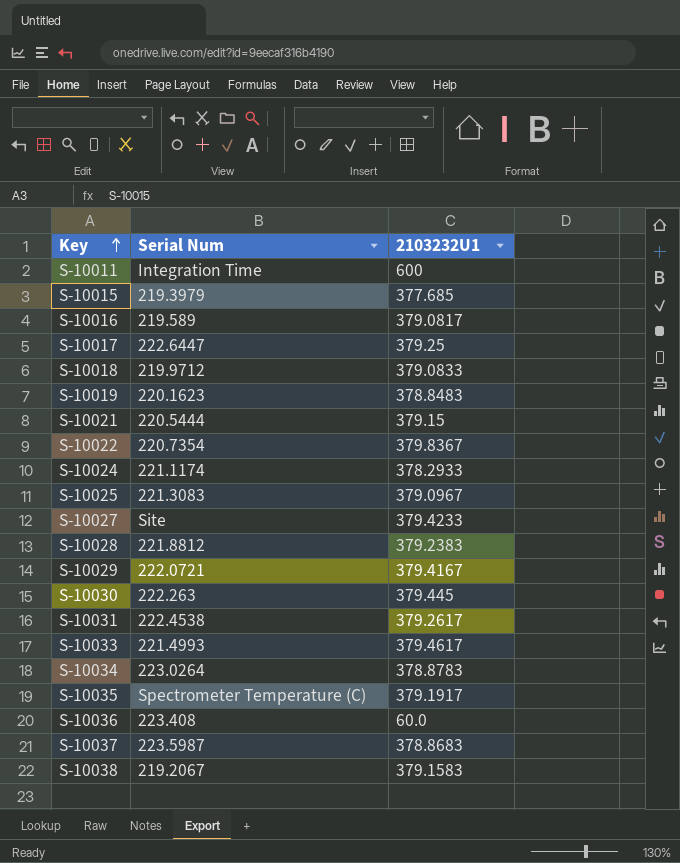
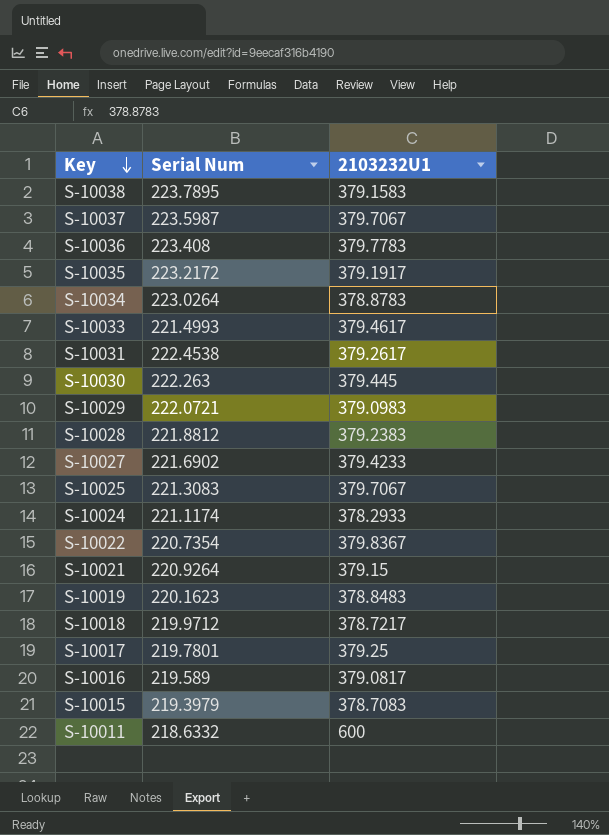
row order: Key ascending -> Key descending
S-10038 | Serial Num: 219.2067 -> 223.7895
S-10037 | 2103232U1: 378.8683 -> 379.7067
S-10036 | 2103232U1: 60.0 -> 379.7783
S-10035 | Serial Num: Spectrometer Temperature (C) -> 223.2172
S-10029 | 2103232U1: 379.4167 -> 379.0983
S-10027 | Serial Num: Site -> 221.6902
S-10025 | 2103232U1: 379.0967 -> 379.7067
S-10021 | Serial Num: 220.5444 -> 220.9264
S-10018 | 2103232U1: 379.0833 -> 378.7217
S-10017 | Serial Num: 222.6447 -> 219.7801
S-10015 | 2103232U1: 377.685 -> 378.7083
S-10011 | Serial Num: Integration Time -> 218.6332

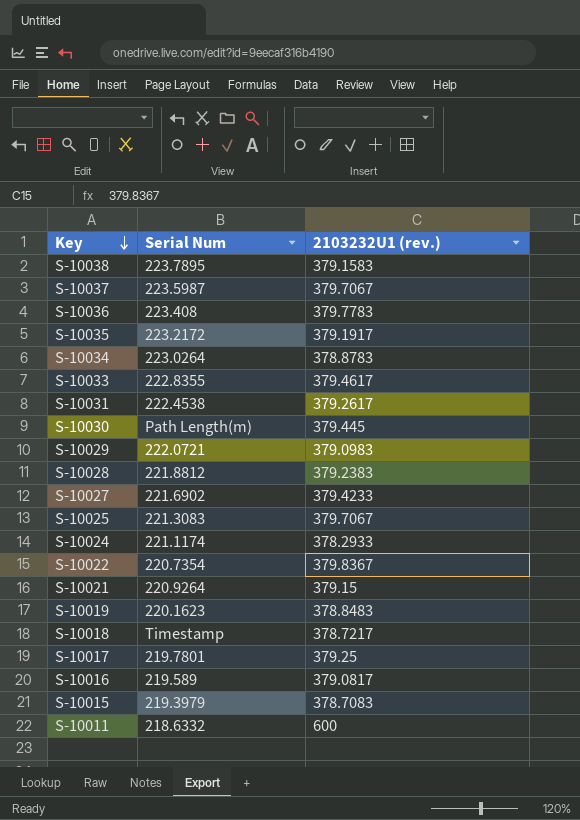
column name: 2103232U1 -> 2103232U1 (rev.)
S-10033 | Serial Num: 221.4993 -> 222.8355
S-10030 | Serial Num: 222.263 -> Path Length(m)
S-10018 | Serial Num: 219.9712 -> Timestamp

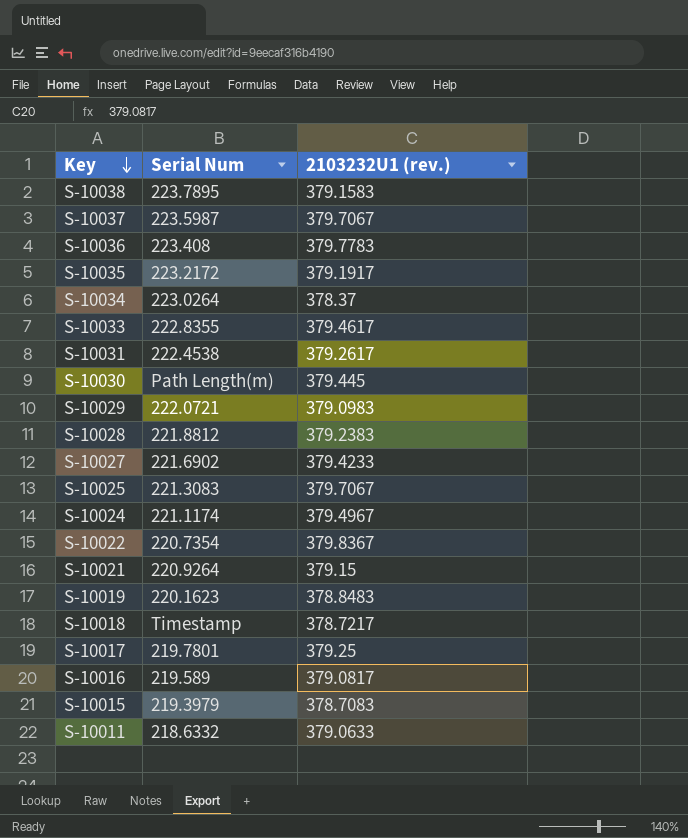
S-10034 | 2103232U1 (rev.): 378.8783 -> 378.37
S-10024 | 2103232U1 (rev.): 378.2933 -> 379.4967
S-10011 | 2103232U1 (rev.): 600 -> 379.0633

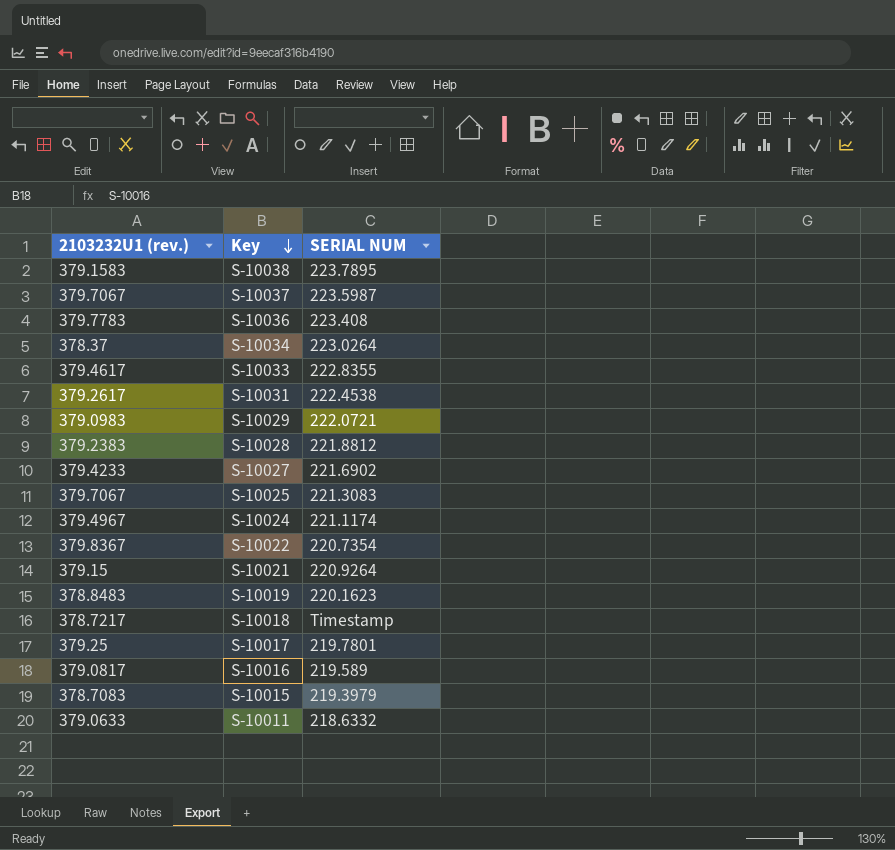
column 2103232U1 (rev.) | position: 3 -> 1
column name: Serial Num -> SERIAL NUM
row S-10035: 223.2172 | 379.1917 -> none
row S-10030: Path Length(m) | 379.445 -> none

